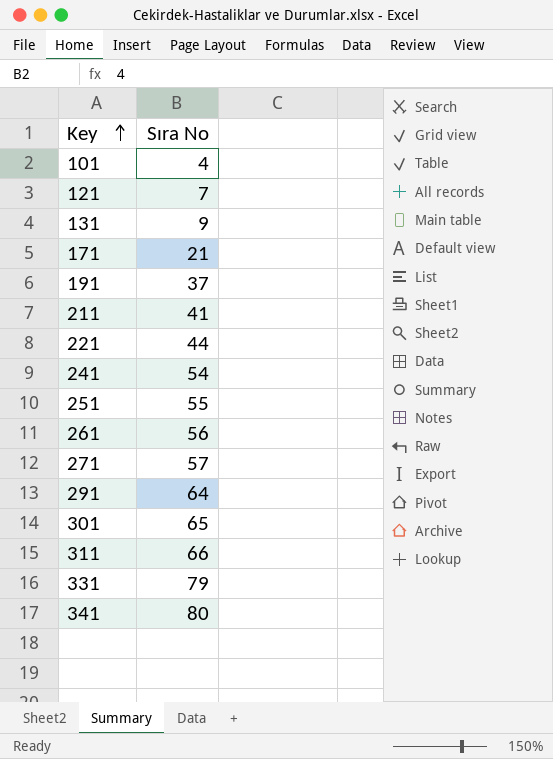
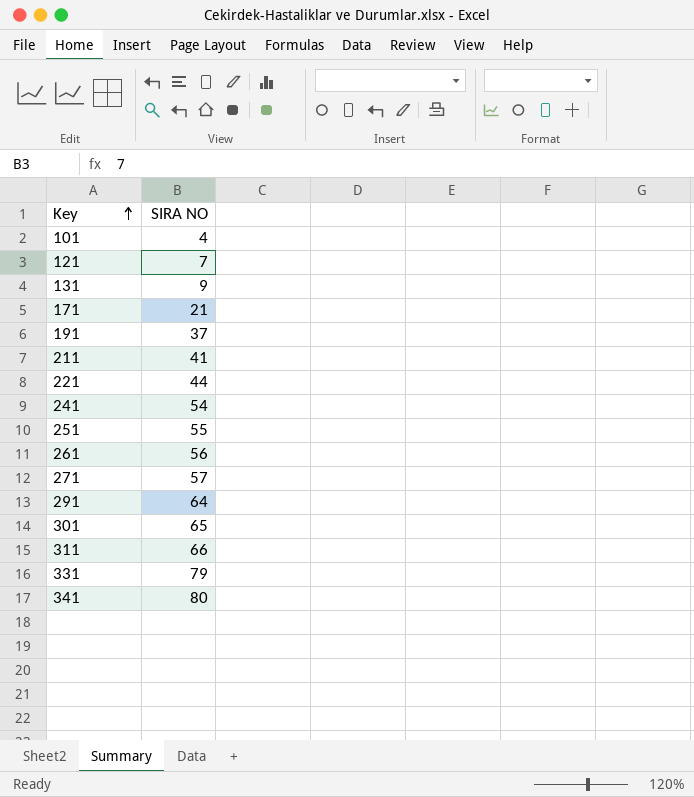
column name: Sıra No -> SIRA NO

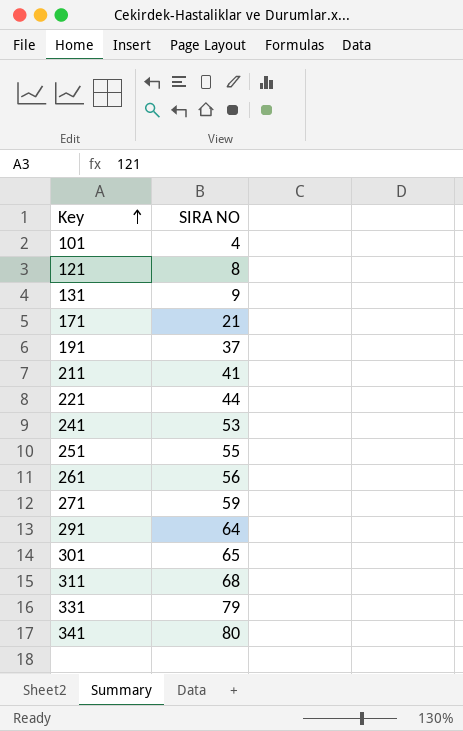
121 | SIRA NO: 7 -> 8
241 | SIRA NO: 54 -> 53
271 | SIRA NO: 57 -> 59
311 | SIRA NO: 66 -> 68

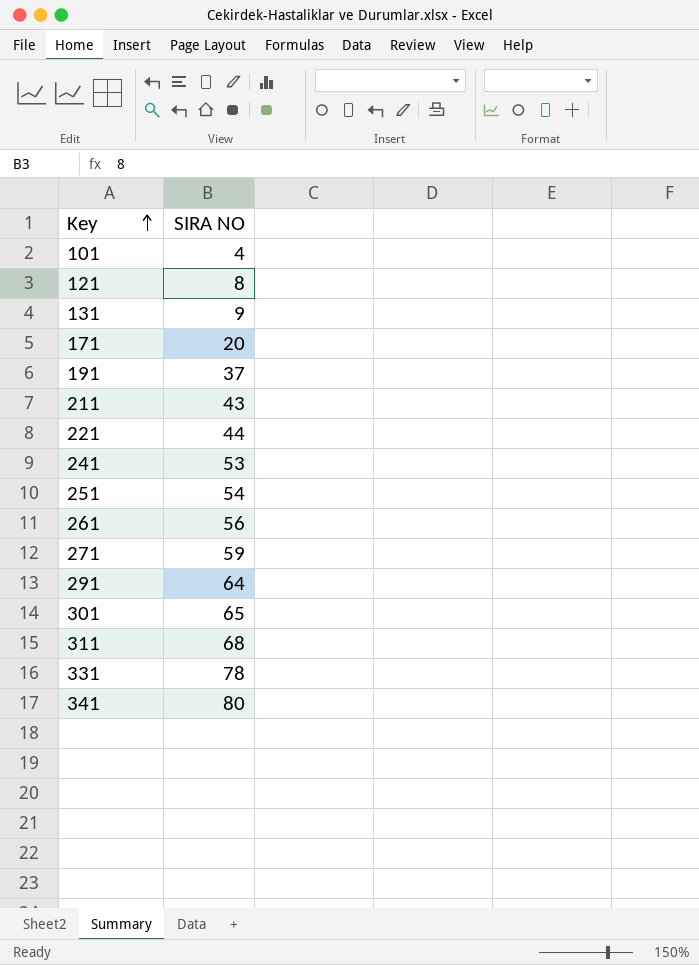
171 | SIRA NO: 21 -> 20
211 | SIRA NO: 41 -> 43
251 | SIRA NO: 55 -> 54
331 | SIRA NO: 79 -> 78

